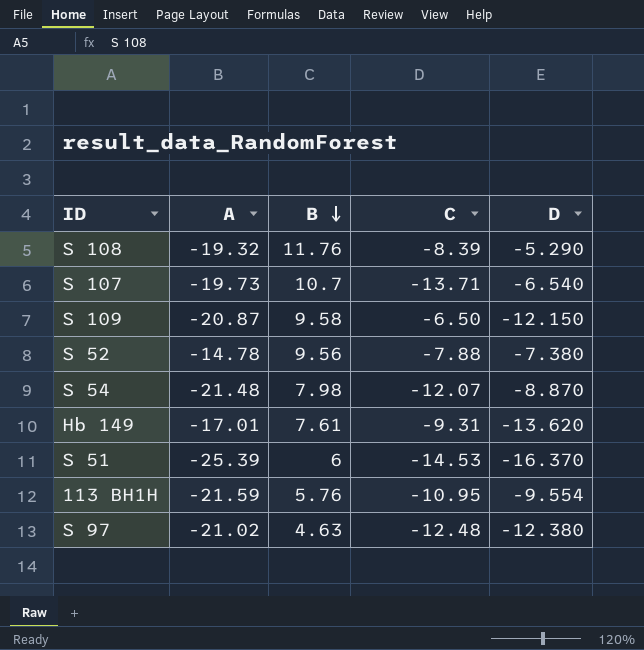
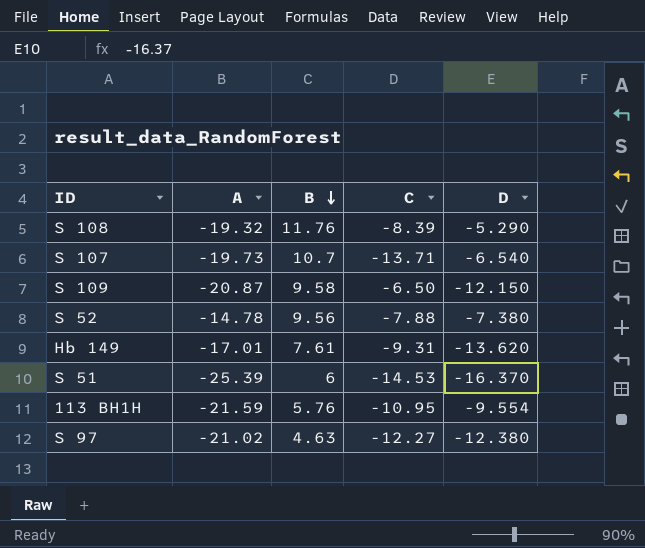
row S 54: -21.48 | 7.98 | -12.07 | -8.870 -> none
S 97 | C: -12.48 -> -12.27

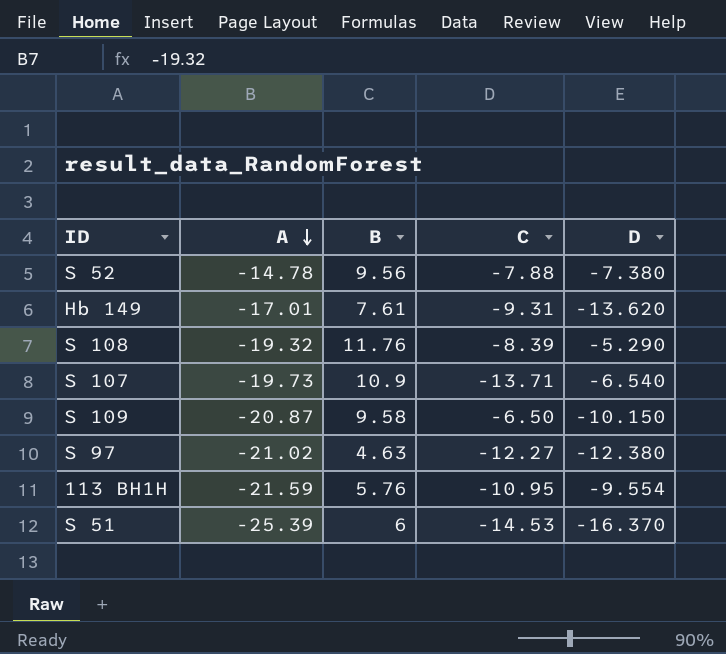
row order: B descending -> A descending
S 107 | B: 10.7 -> 10.9
S 109 | D: -12.150 -> -10.150

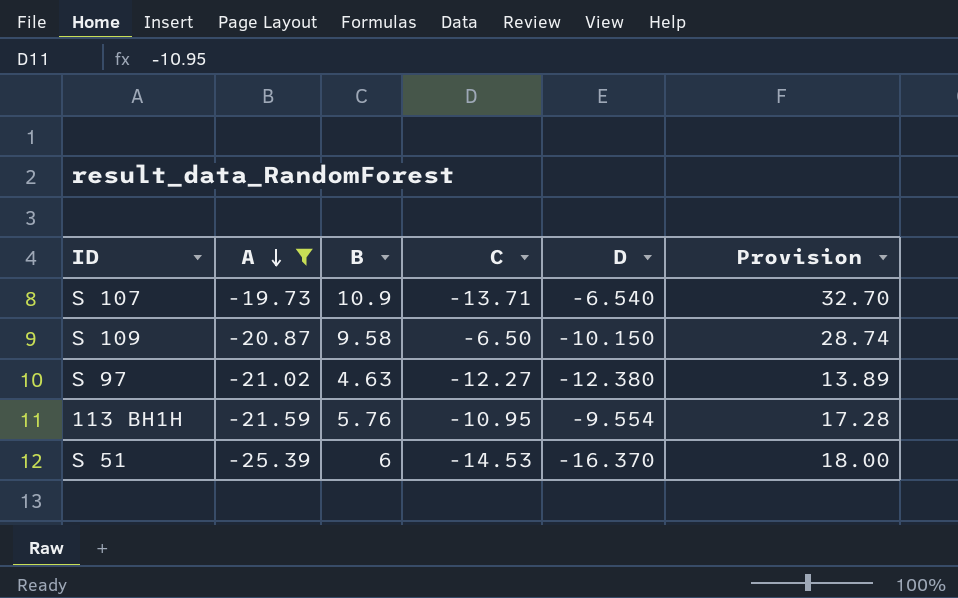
filter: none -> A <= -19.73
column Provision | formula: none -> [B] * 3

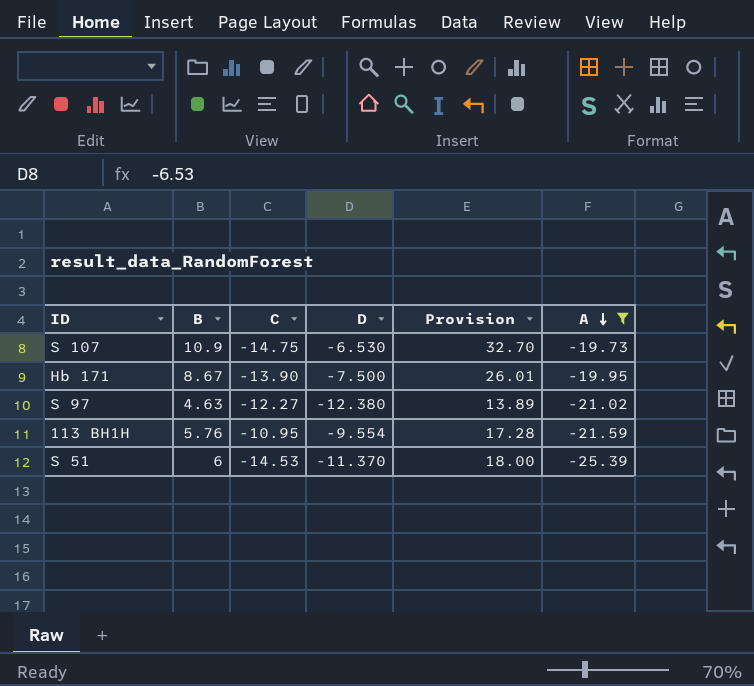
column A | position: 2 -> 6
row S 109: -20.87 | 9.58 | -6.50 | -10.150 | 28.74 -> none
S 107 | C: -13.71 -> -14.75
S 107 | D: -6.540 -> -6.530
row Hb 171: none -> 8.67 | -13.90 | -7.500 | 26.01 | -19.95
S 51 | D: -16.370 -> -11.370

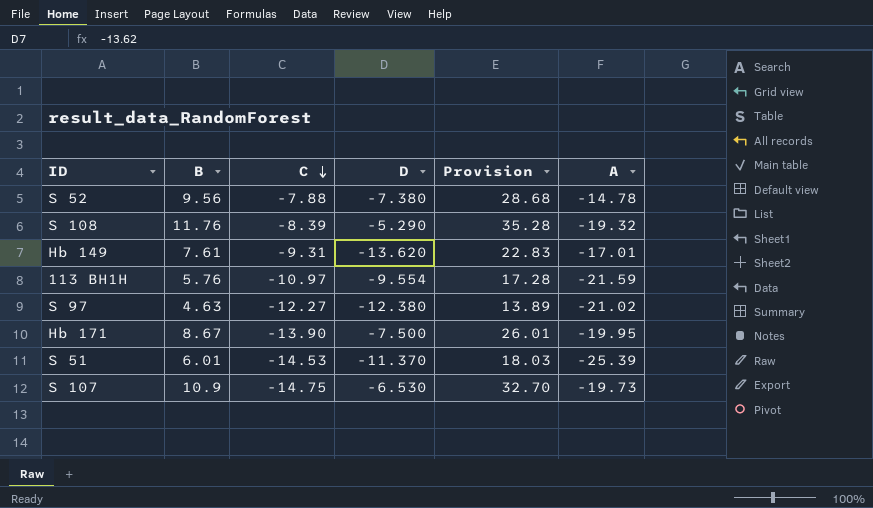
filter: A <= -19.73 -> none
row order: A descending -> C descending
113 BH1H | C: -10.95 -> -10.97
S 51 | B: 6 -> 6.01
S 51 | Provision: 18.00 -> 18.03

